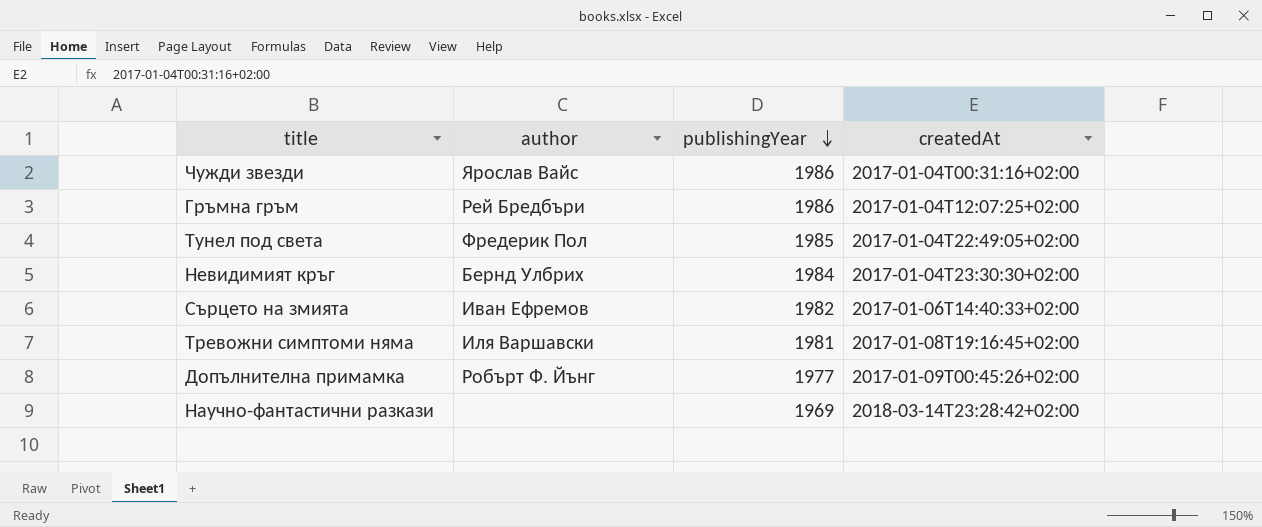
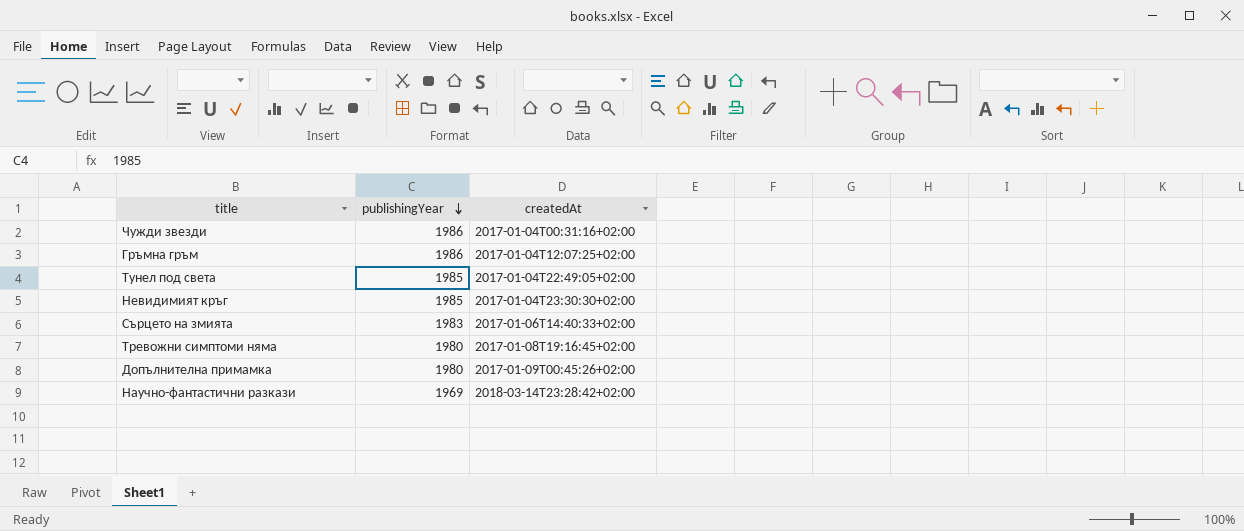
column author | position: 2 -> none
Невидимият кръг | publishingYear: 1984 -> 1985
Сърцето на змията | publishingYear: 1982 -> 1983
Тревожни симптоми няма | publishingYear: 1981 -> 1980
Допълнителна примамка | publishingYear: 1977 -> 1980

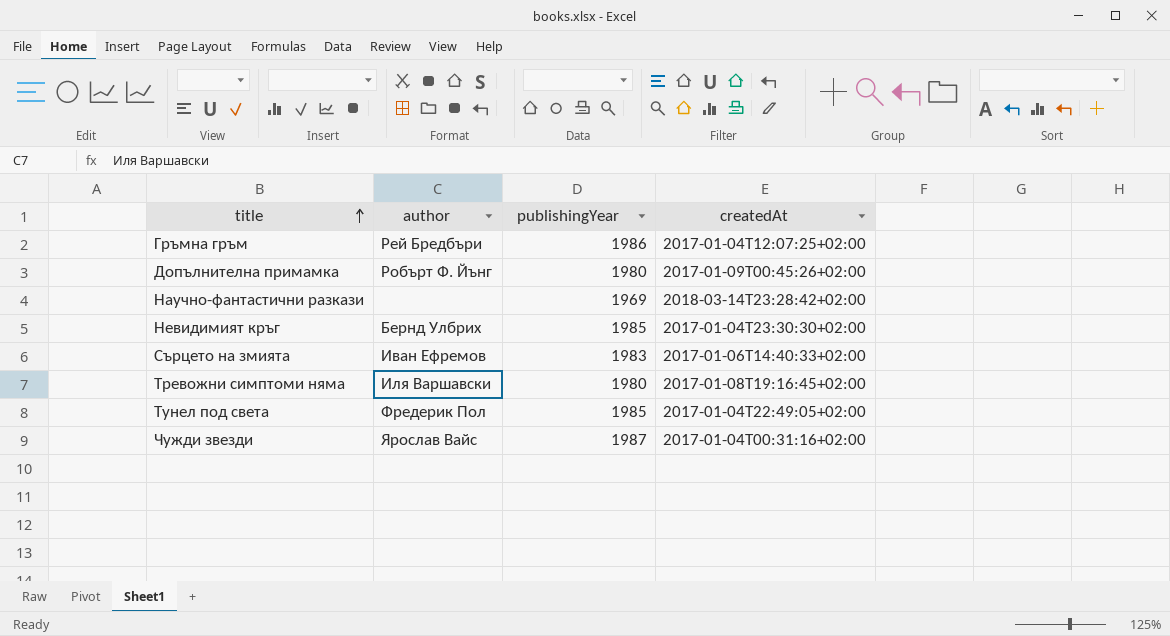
row order: publishingYear descending -> title ascending
column author | position: none -> 2
Чужди звезди | publishingYear: 1986 -> 1987

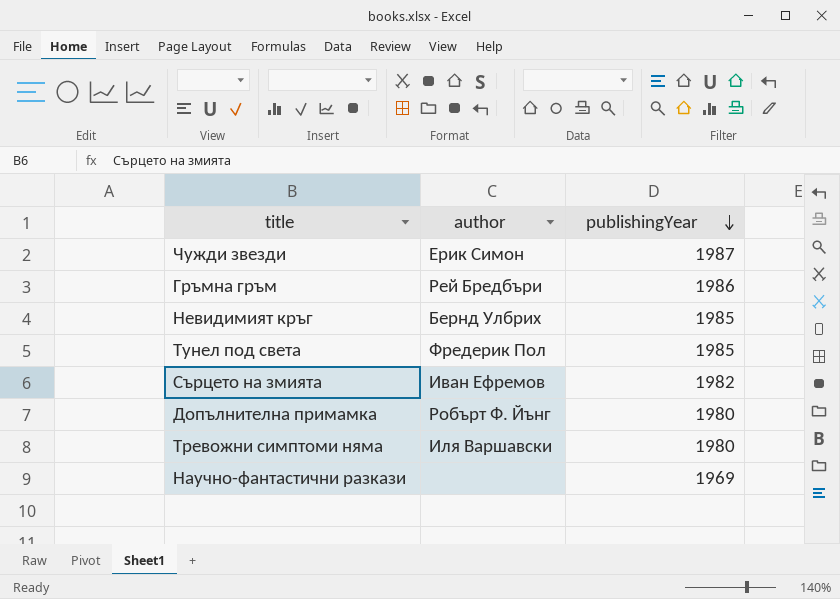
row order: title ascending -> publishingYear descending
column createdAt | position: 4 -> none
Чужди звезди | author: Ярослав Вайс -> Ерик Симон
Сърцето на змията | publishingYear: 1983 -> 1982

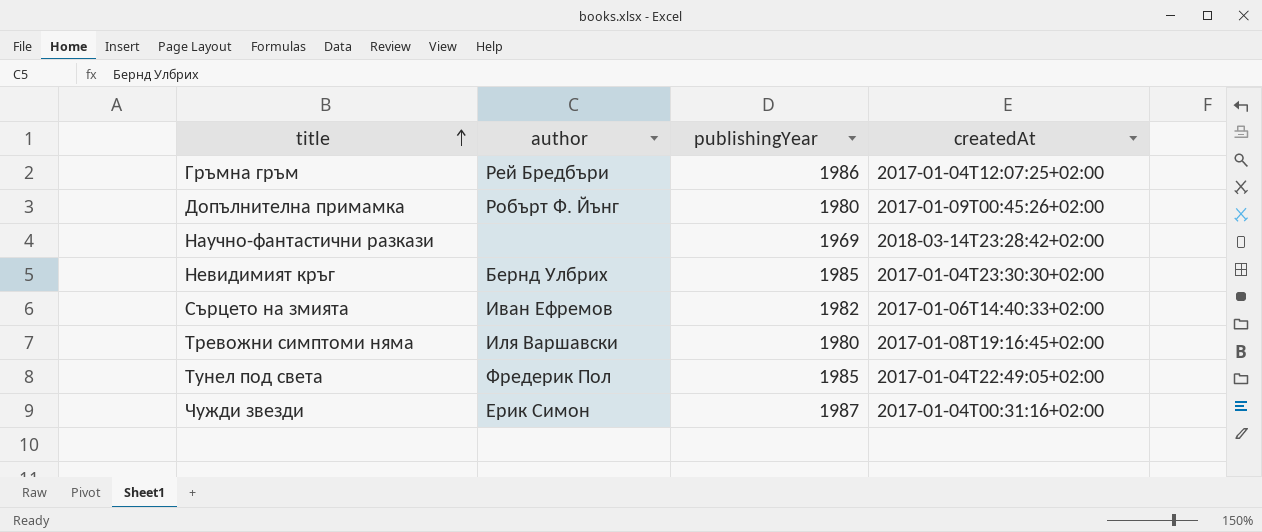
row order: publishingYear descending -> title ascending
column createdAt | position: none -> 4

